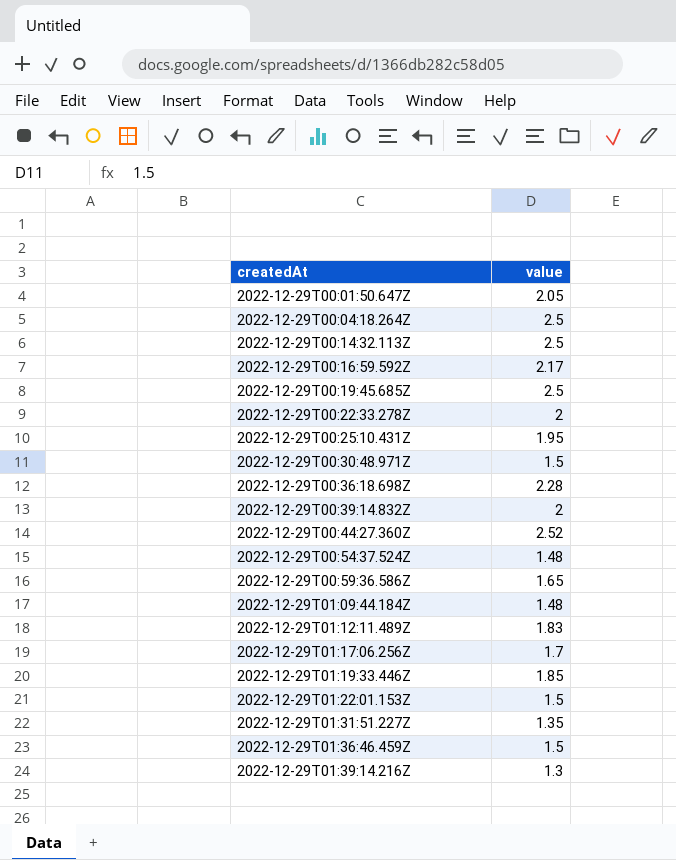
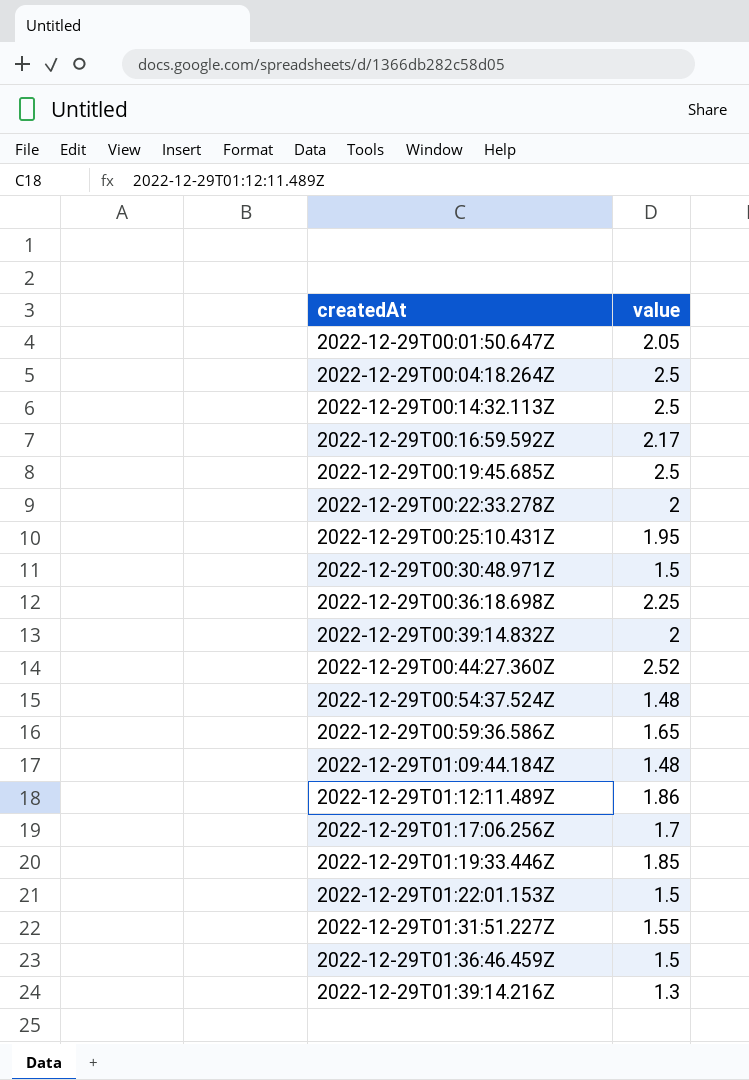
2022-12-29T00:36:18.698Z | value: 2.28 -> 2.25
2022-12-29T01:12:11.489Z | value: 1.83 -> 1.86
2022-12-29T01:31:51.227Z | value: 1.35 -> 1.55

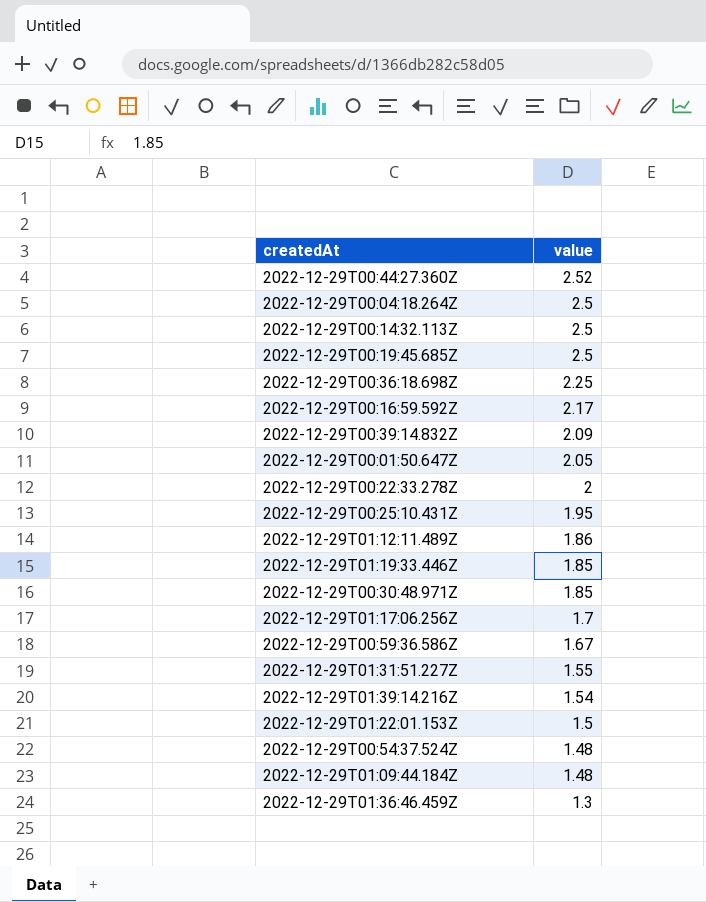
row order: createdAt ascending -> value descending
2022-12-29T00:39:14.832Z | value: 2 -> 2.09
2022-12-29T00:30:48.971Z | value: 1.5 -> 1.85
2022-12-29T00:59:36.586Z | value: 1.65 -> 1.67
2022-12-29T01:39:14.216Z | value: 1.3 -> 1.54
2022-12-29T01:36:46.459Z | value: 1.5 -> 1.3

